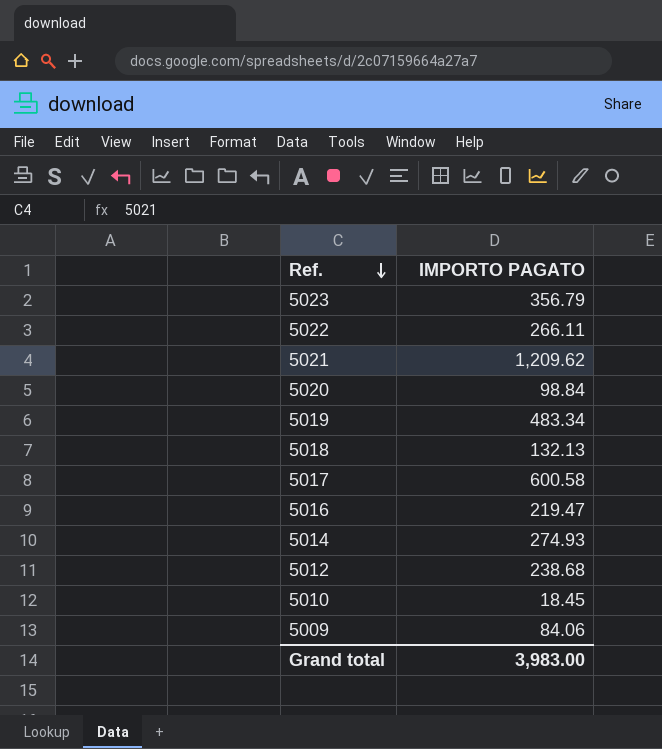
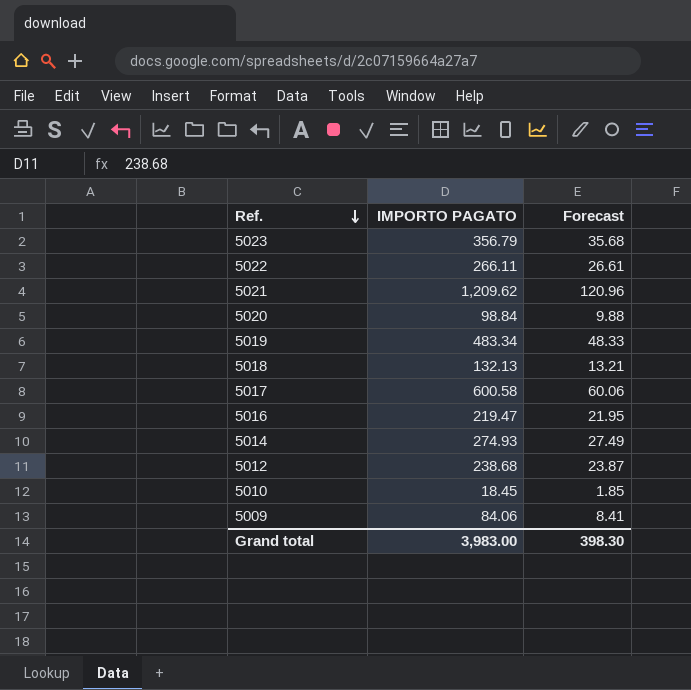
column Forecast | formula: none -> [IMPORTO PAGATO] * 0.1

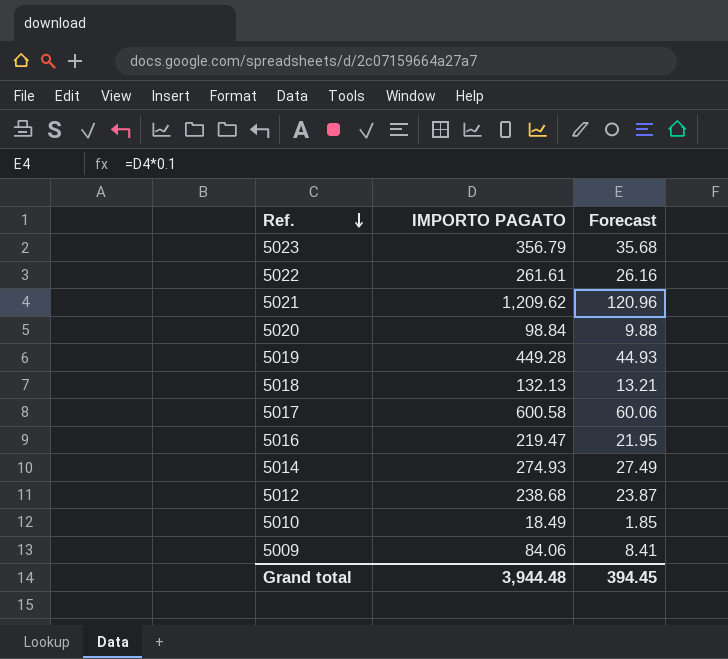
5022 | IMPORTO PAGATO: 266.11 -> 261.61
5022 | Forecast: 26.61 -> 26.16
5019 | IMPORTO PAGATO: 483.34 -> 449.28
5019 | Forecast: 48.33 -> 44.93
5010 | IMPORTO PAGATO: 18.45 -> 18.49
Grand total | IMPORTO PAGATO: 3,983.00 -> 3,944.48
Grand total | Forecast: 398.30 -> 394.45

